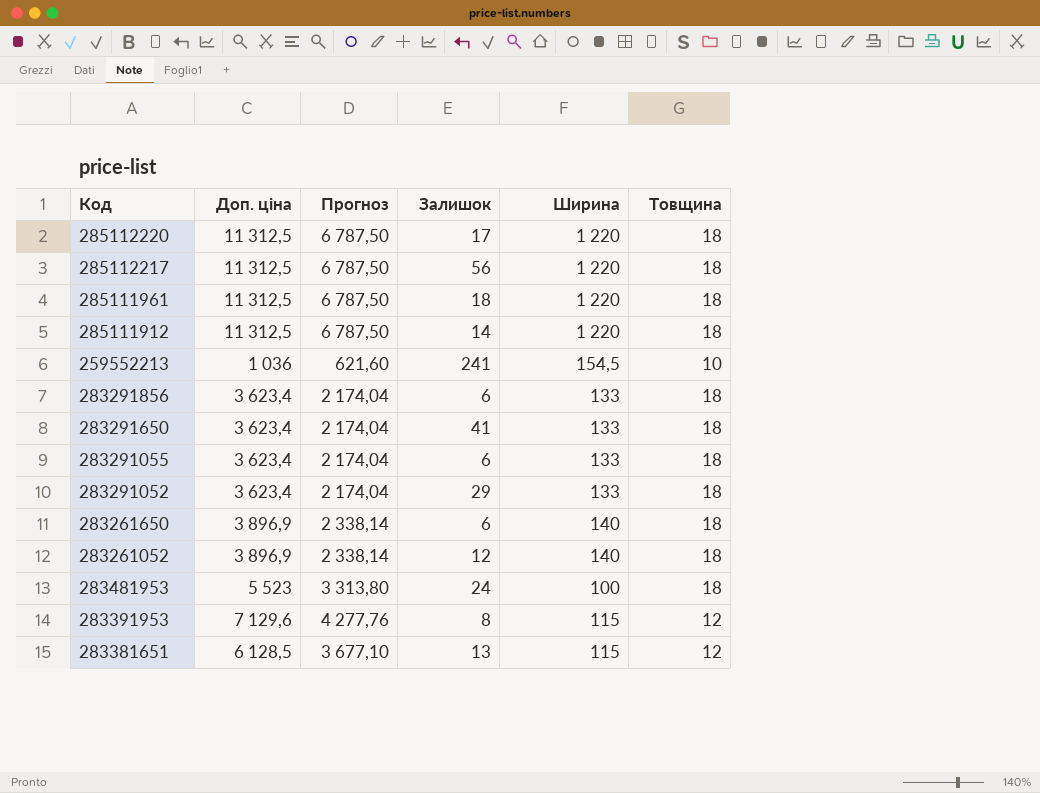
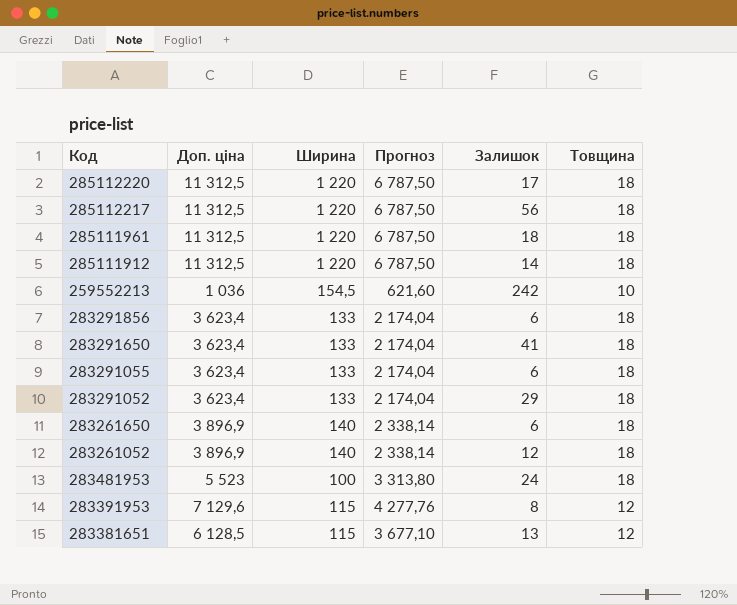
column Ширина | position: 5 -> 3
259552213 | Залишок: 241 -> 242

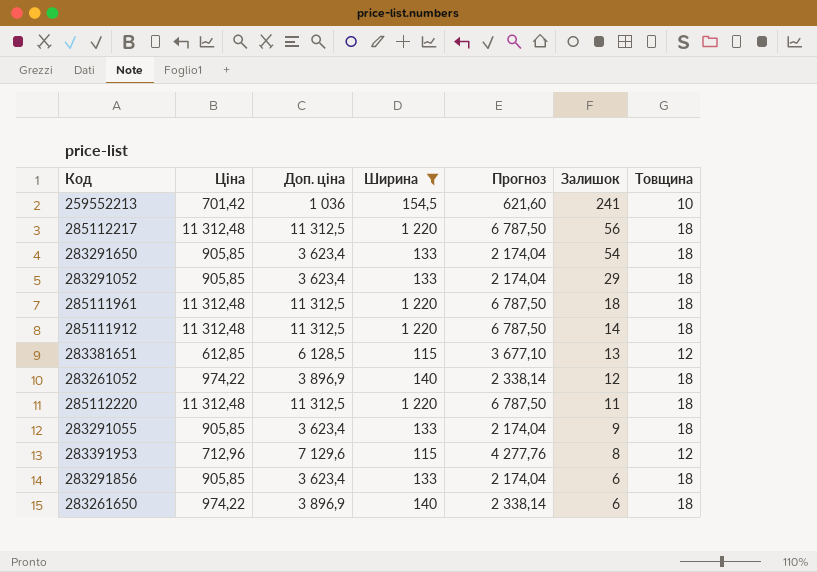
filter: none -> Ширина != 100
row order: none -> Залишок descending
column Ціна | position: none -> 2
259552213 | Залишок: 242 -> 241
283291650 | Залишок: 41 -> 54
285112220 | Залишок: 17 -> 11
283291055 | Залишок: 6 -> 9

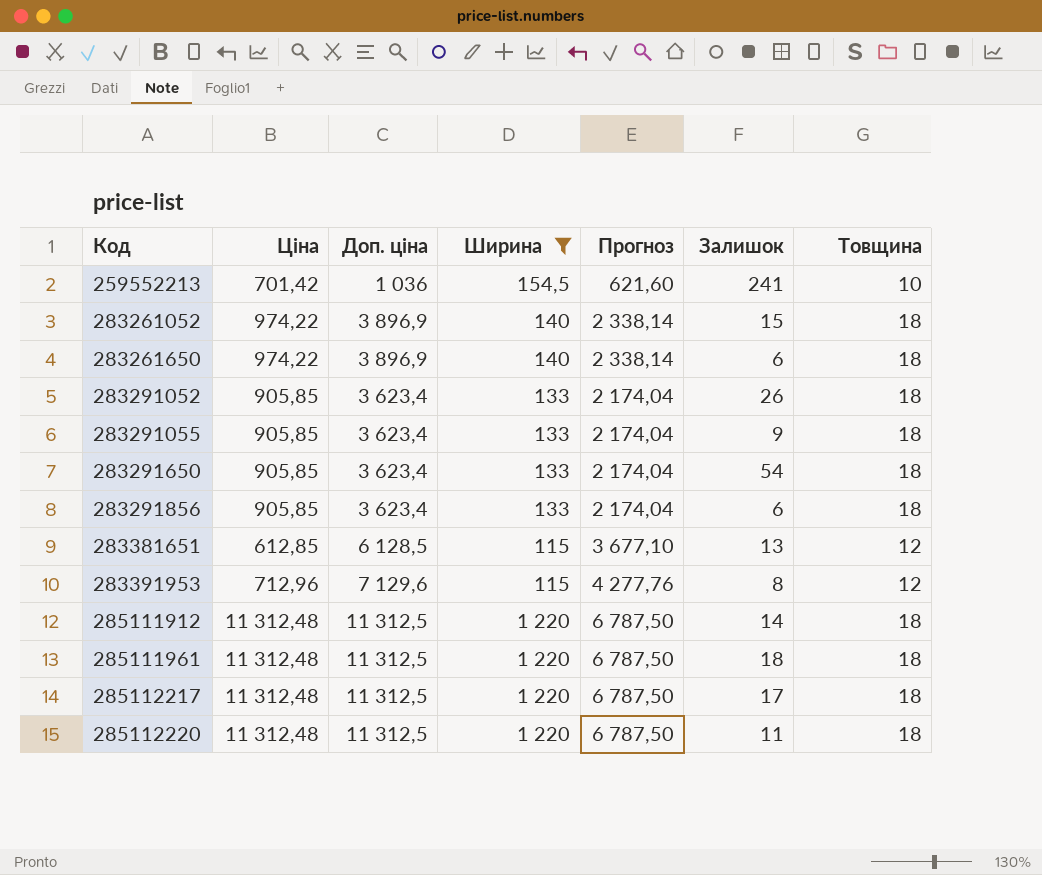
row order: Залишок descending -> Код ascending
283261052 | Залишок: 12 -> 15
283291052 | Залишок: 29 -> 26
285112217 | Залишок: 56 -> 17

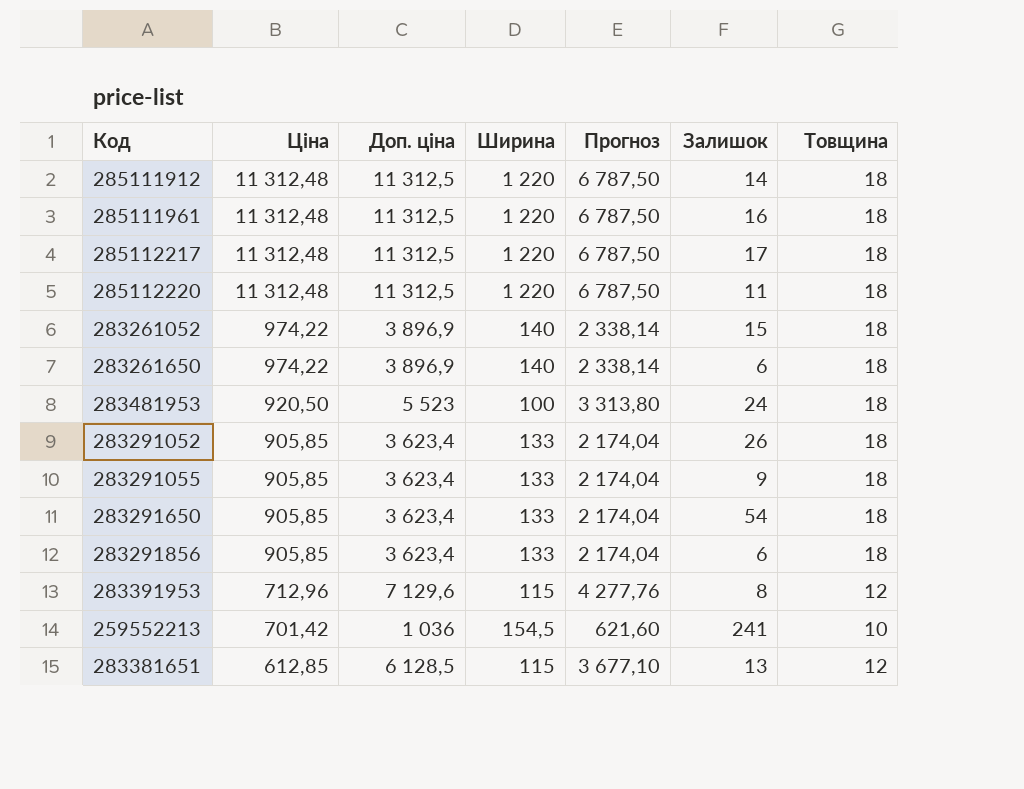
filter: Ширина != 100 -> none
row order: Код ascending -> Ціна descending
285111961 | Залишок: 18 -> 16

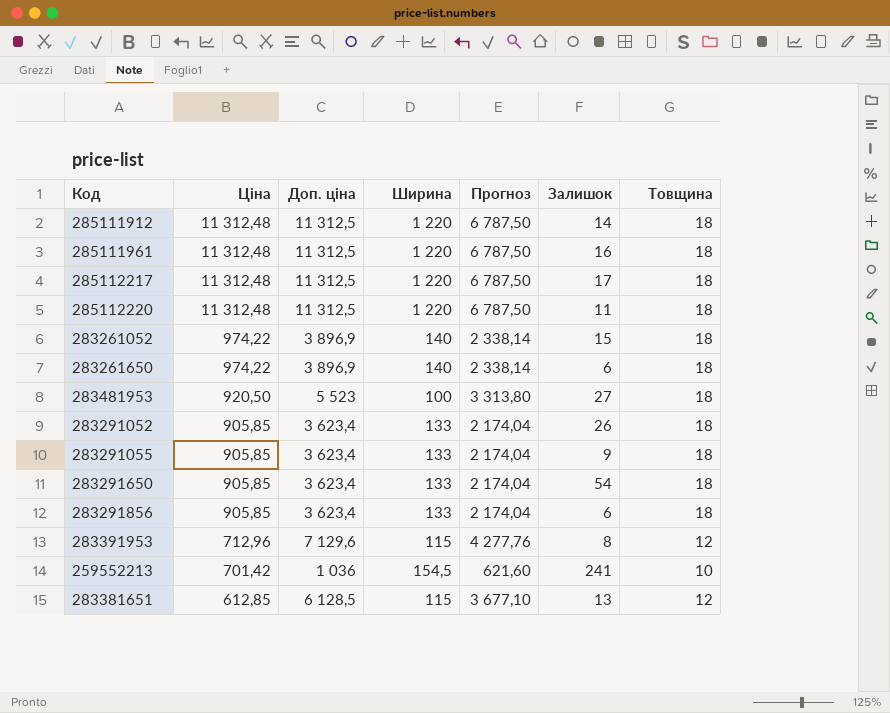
283481953 | Залишок: 24 -> 27

